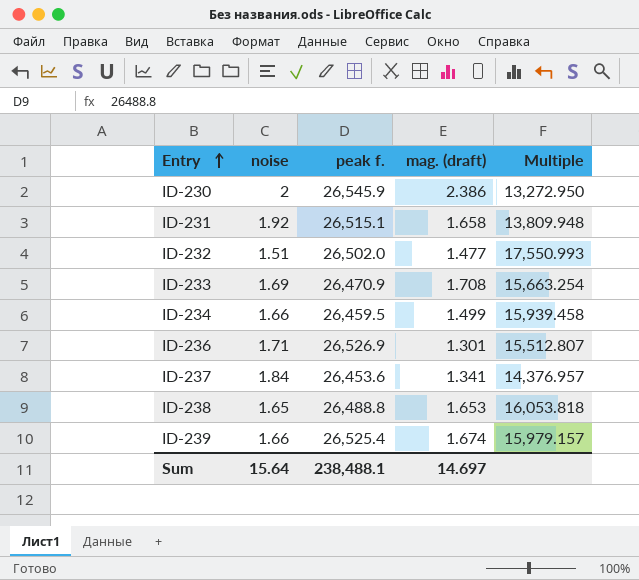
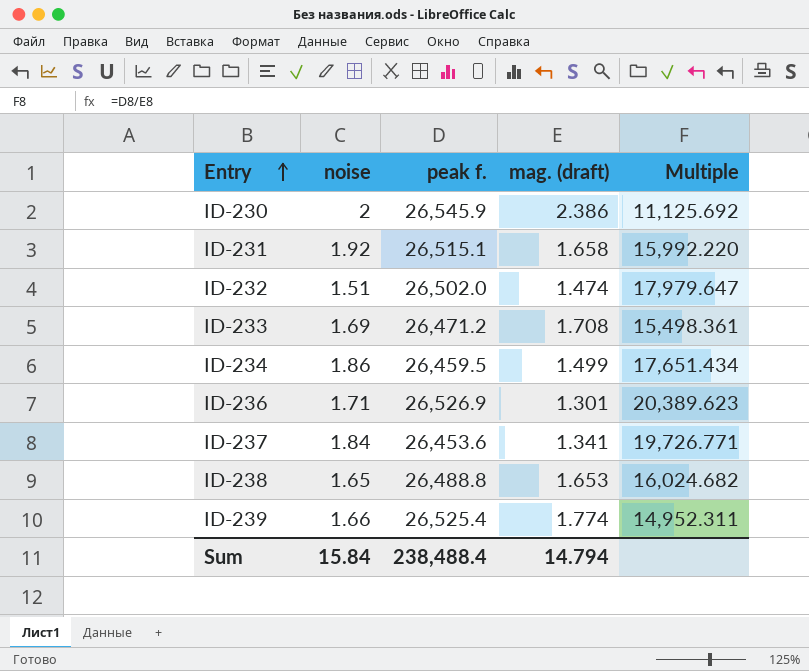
column Multiple | formula: [peak f.] / [noise] -> [peak f.] / [mag. (draft)]
ID-232 | mag. (draft): 1.477 -> 1.474
ID-233 | peak f.: 26,470.9 -> 26,471.2
ID-234 | noise: 1.66 -> 1.86
ID-239 | mag. (draft): 1.674 -> 1.774
Sum | noise: 15.64 -> 15.84
Sum | peak f.: 238,488.1 -> 238,488.4
Sum | mag. (draft): 14.697 -> 14.794

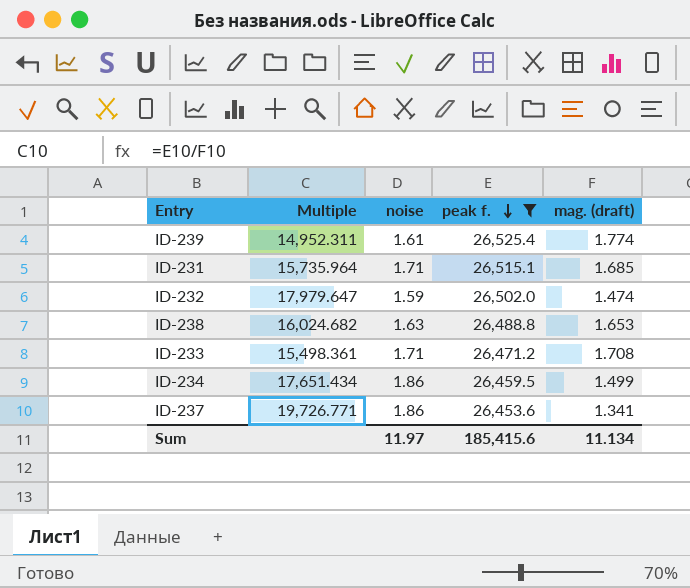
filter: none -> peak f. <= 26,525.4
row order: Entry ascending -> peak f. descending
column Multiple | position: 5 -> 2
ID-239 | noise: 1.66 -> 1.61
ID-231 | Multiple: 15,992.220 -> 15,735.964
ID-231 | noise: 1.92 -> 1.71
ID-231 | mag. (draft): 1.658 -> 1.685
ID-232 | noise: 1.51 -> 1.59
ID-238 | noise: 1.65 -> 1.63
ID-233 | noise: 1.69 -> 1.71
ID-237 | noise: 1.84 -> 1.86
Sum | noise: 15.84 -> 11.97
Sum | peak f.: 238,488.4 -> 185,415.6
Sum | mag. (draft): 14.794 -> 11.134

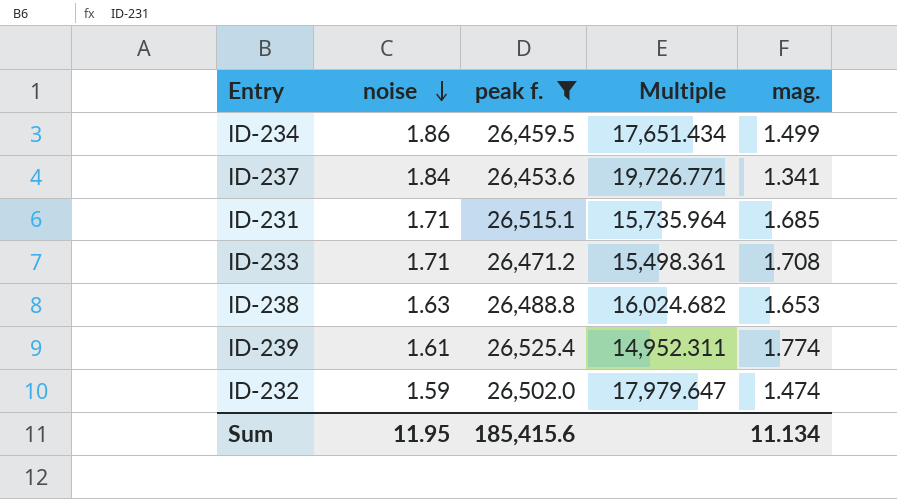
row order: peak f. descending -> noise descending
column Multiple | position: 2 -> 4
column name: mag. (draft) -> mag.
ID-237 | noise: 1.86 -> 1.84
Sum | noise: 11.97 -> 11.95

